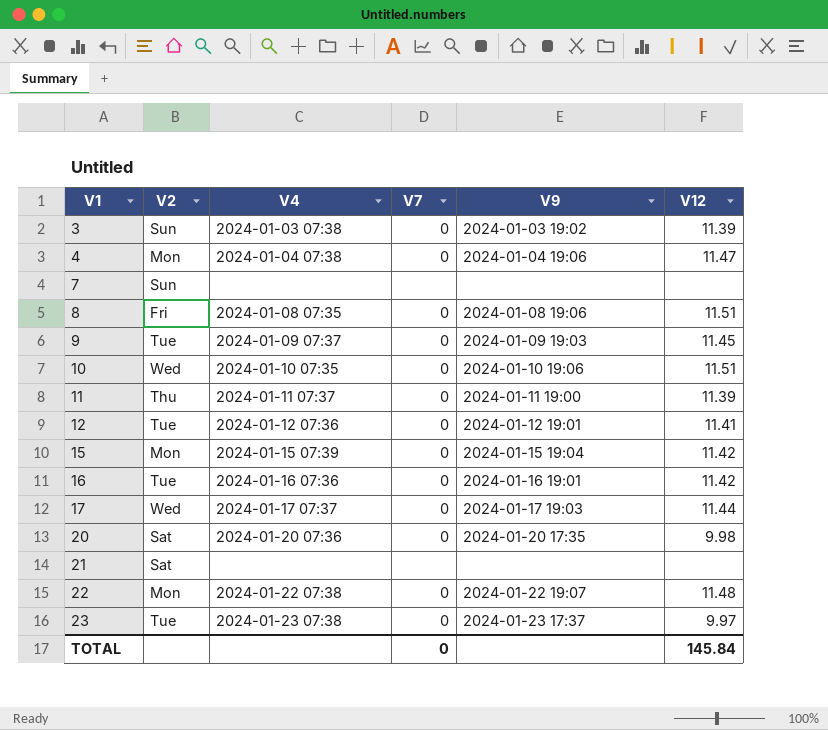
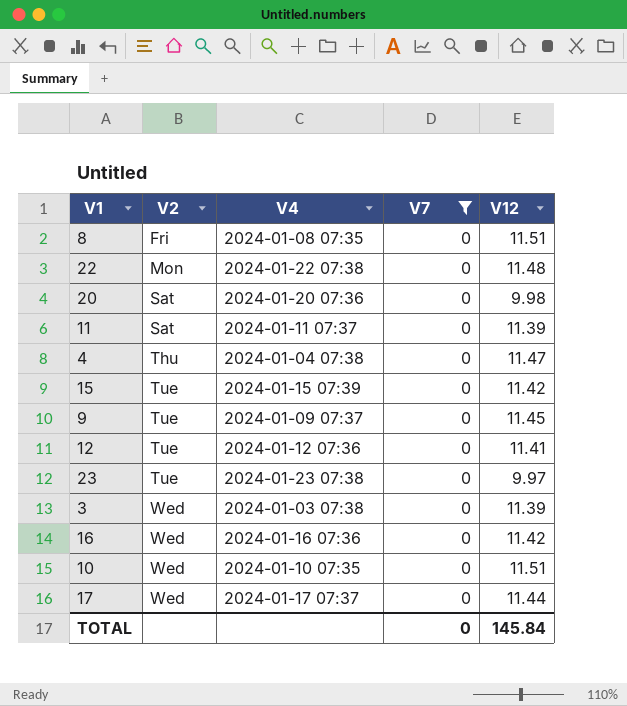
filter: none -> V7 = 0
row order: V1 ascending -> V2 ascending
column V9 | position: 5 -> none
11 | V2: Thu -> Sat
4 | V2: Mon -> Thu
15 | V2: Mon -> Tue
3 | V2: Sun -> Wed
16 | V2: Tue -> Wed

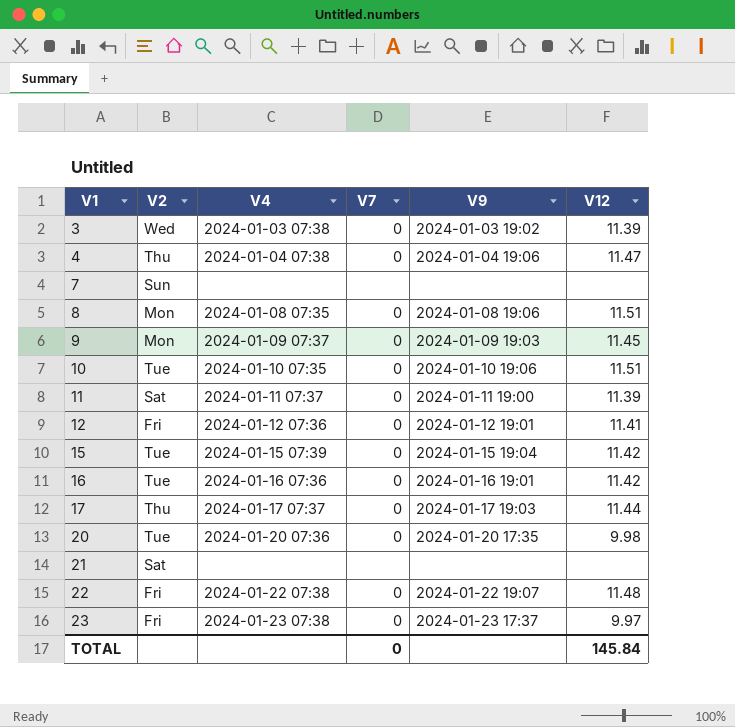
filter: V7 = 0 -> none
row order: V2 ascending -> V1 ascending
column V9 | position: none -> 5
8 | V2: Fri -> Mon
9 | V2: Tue -> Mon
10 | V2: Wed -> Tue
12 | V2: Tue -> Fri
16 | V2: Wed -> Tue
17 | V2: Wed -> Thu
20 | V2: Sat -> Tue
22 | V2: Mon -> Fri
23 | V2: Tue -> Fri

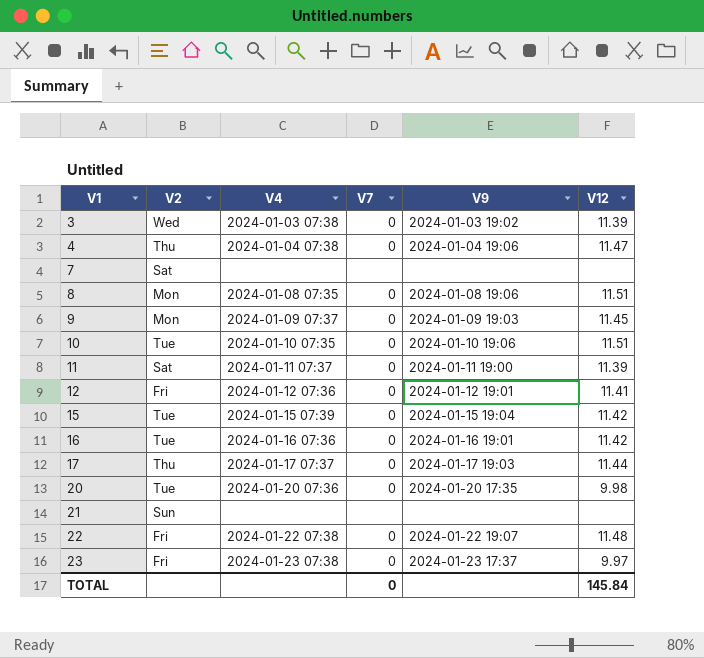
7 | V2: Sun -> Sat
21 | V2: Sat -> Sun

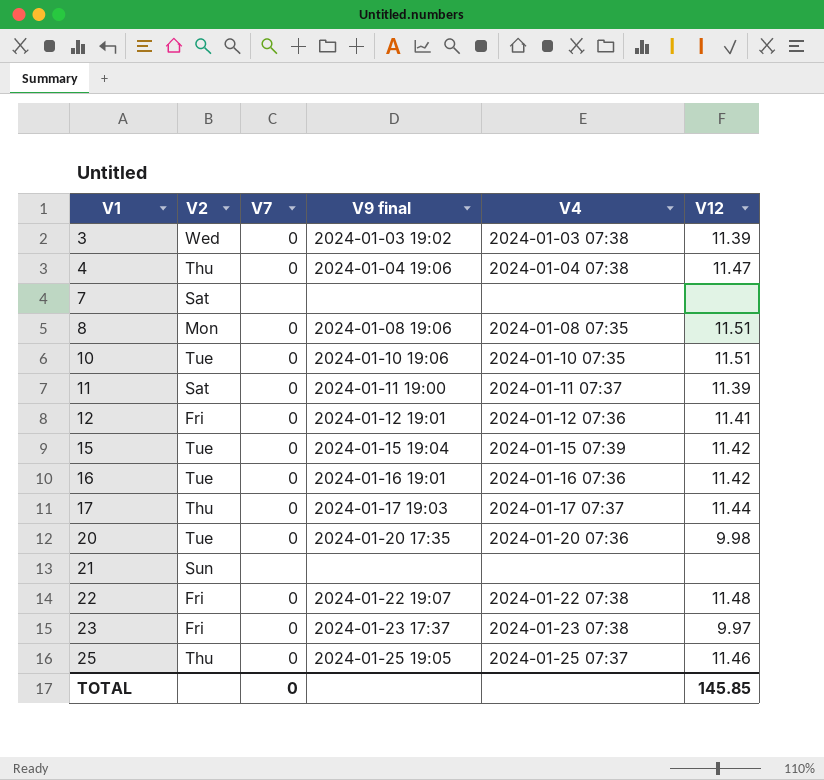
column name: V9 -> V9 final
column V4 | position: 3 -> 5
row 9: Mon | 2024-01-09 07:37 | 0 | 2024-01-09 19:03 | 11.45 -> none
row 25: none -> Thu | 0 | 2024-01-25 19:05 | 2024-01-25 07:37 | 11.46
TOTAL | V12: 145.84 -> 145.85

